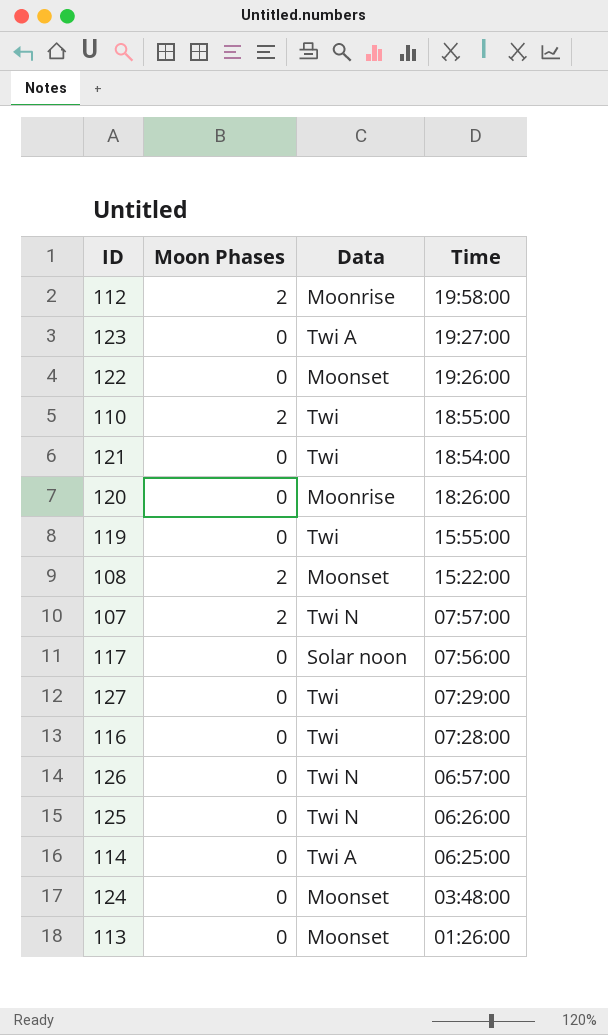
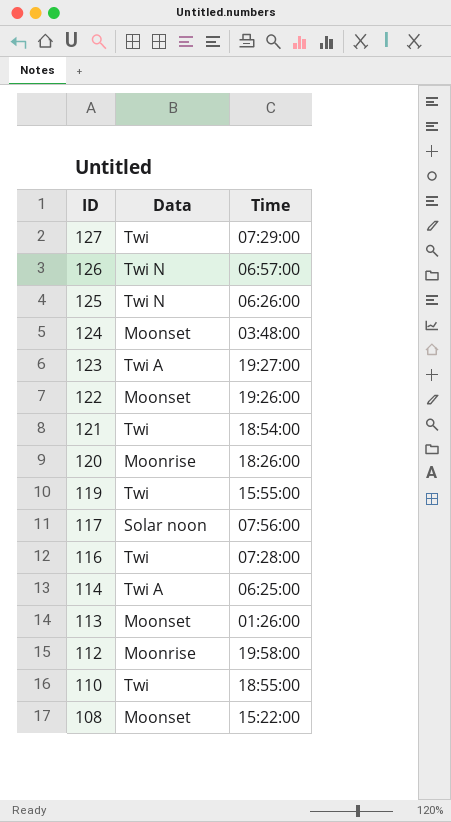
row order: Time descending -> ID descending
column Moon Phases | position: 2 -> none
row 107: 2 | Twi N | 07:57:00 -> none

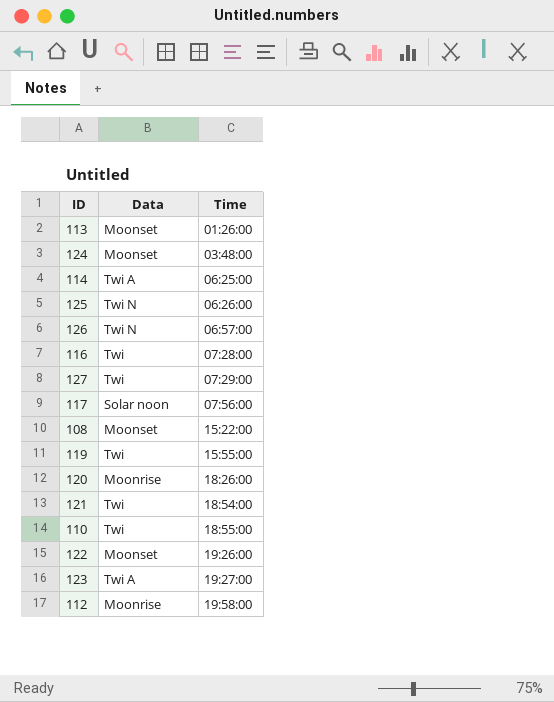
row order: ID descending -> Time ascending

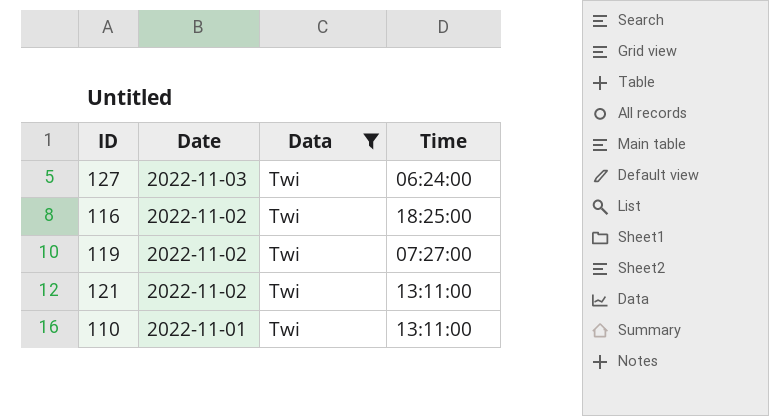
filter: none -> Data = Twi
row order: Time ascending -> Date descending
column Date | position: none -> 2
127 | Time: 07:29:00 -> 06:24:00
116 | Time: 07:28:00 -> 18:25:00
119 | Time: 15:55:00 -> 07:27:00
121 | Time: 18:54:00 -> 13:11:00
110 | Time: 18:55:00 -> 13:11:00

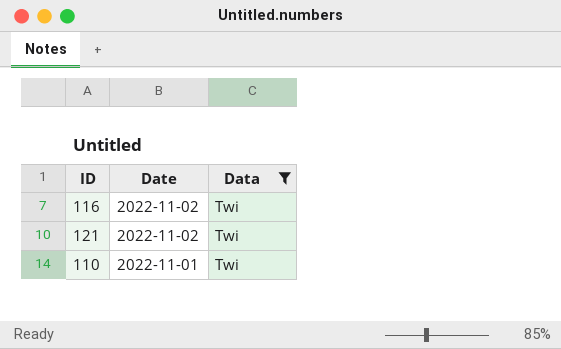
column Time | position: 4 -> none
row 127: 2022-11-03 | Twi | 06:24:00 -> none
row 119: 2022-11-02 | Twi | 07:27:00 -> none

